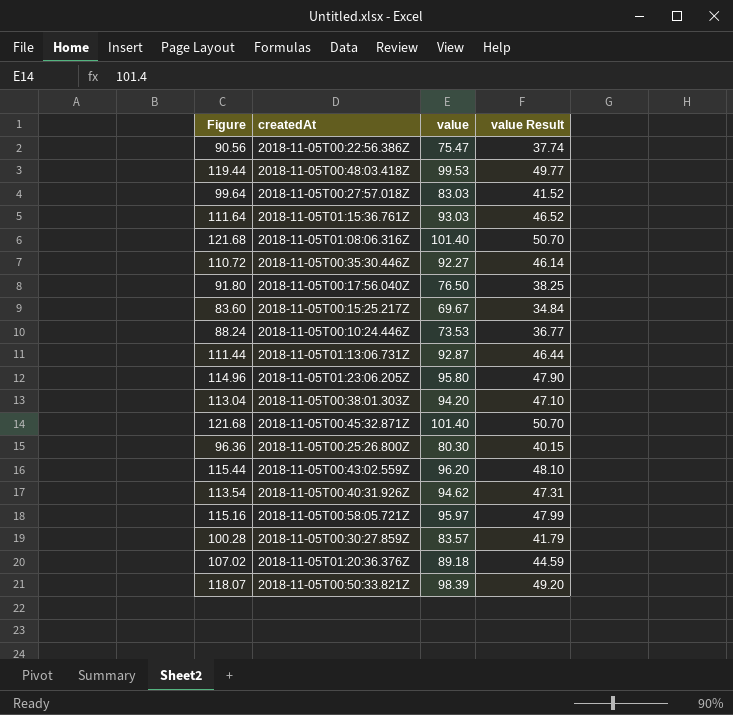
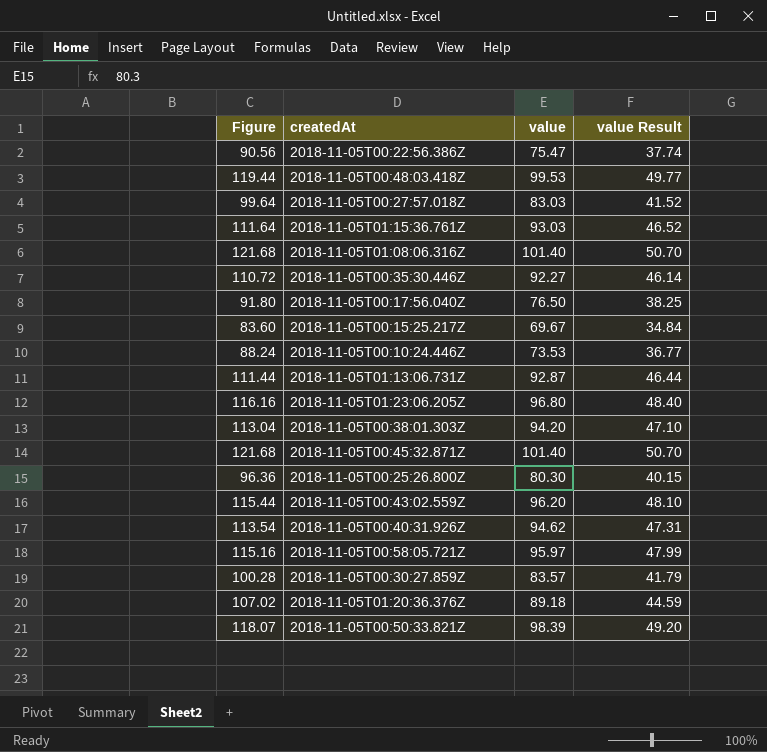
2018-11-05T01:23:06.205Z | Figure: 114.96 -> 116.16
2018-11-05T01:23:06.205Z | value: 95.80 -> 96.80
2018-11-05T01:23:06.205Z | value Result: 47.90 -> 48.40

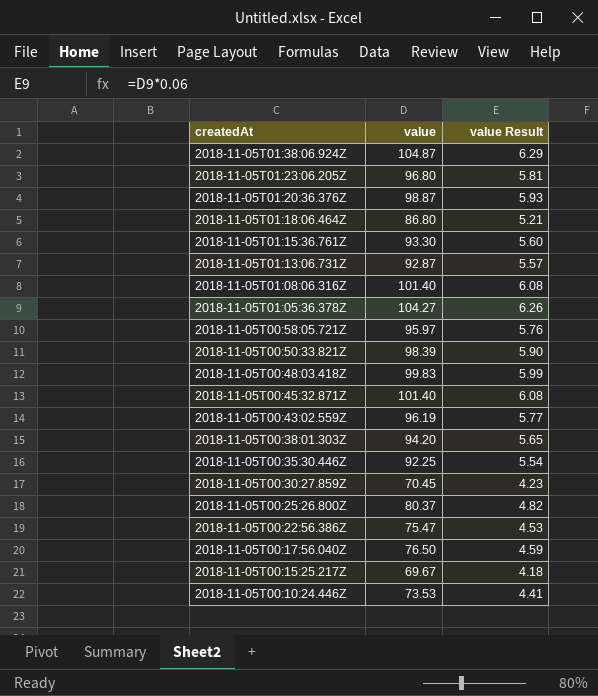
row order: none -> createdAt descending
column Figure | formula: [value] * 1.2 -> none
column value Result | formula: [value] * 0.5 -> [value] * 0.06
row 2018-11-05T00:27:57.018Z: 99.64 | 83.03 | 41.52 -> none
row 2018-11-05T00:40:31.926Z: 113.54 | 94.62 | 47.31 -> none
row 2018-11-05T01:38:06.924Z: none -> 104.87 | 6.29
2018-11-05T01:20:36.376Z | value: 89.18 -> 98.87
row 2018-11-05T01:18:06.464Z: none -> 86.80 | 5.21
2018-11-05T01:15:36.761Z | value: 93.03 -> 93.30
row 2018-11-05T01:05:36.378Z: none -> 104.27 | 6.26
2018-11-05T00:48:03.418Z | value: 99.53 -> 99.83
2018-11-05T00:43:02.559Z | value: 96.20 -> 96.19
2018-11-05T00:35:30.446Z | value: 92.27 -> 92.25
2018-11-05T00:30:27.859Z | value: 83.57 -> 70.45
2018-11-05T00:25:26.800Z | value: 80.30 -> 80.37

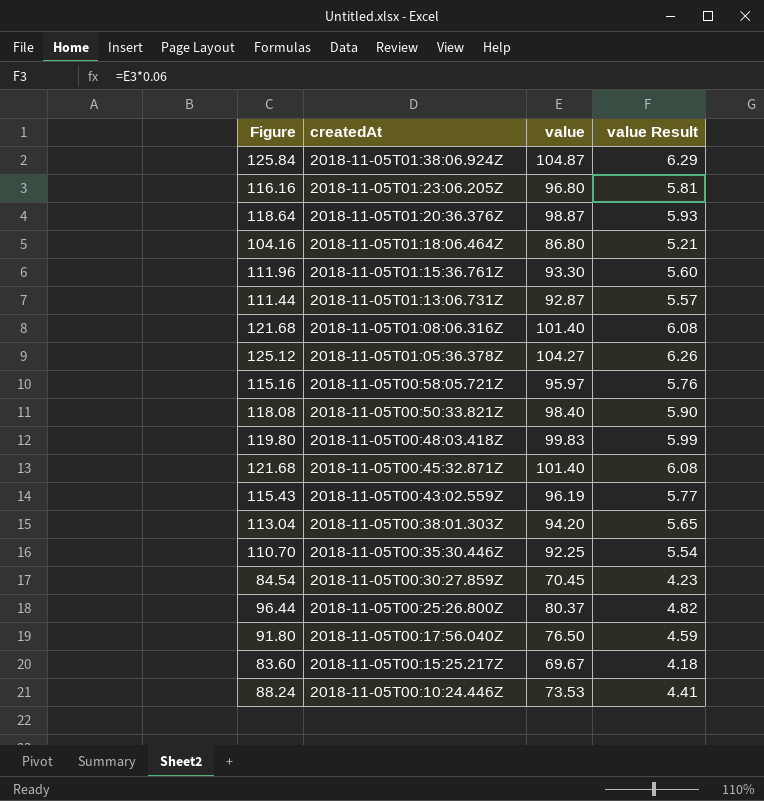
column Figure | formula: none -> [value] * 1.2
row 2018-11-05T00:22:56.386Z: 75.47 | 4.53 -> none
2018-11-05T00:50:33.821Z | value: 98.39 -> 98.40

